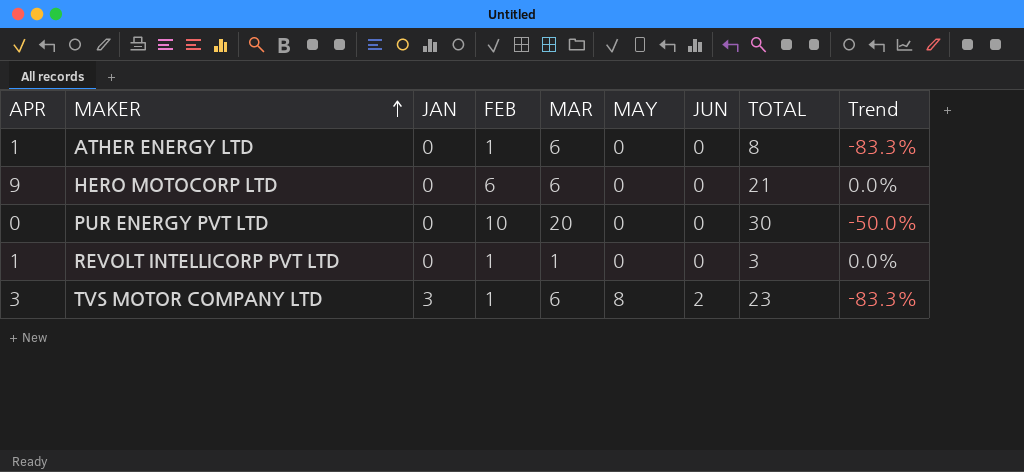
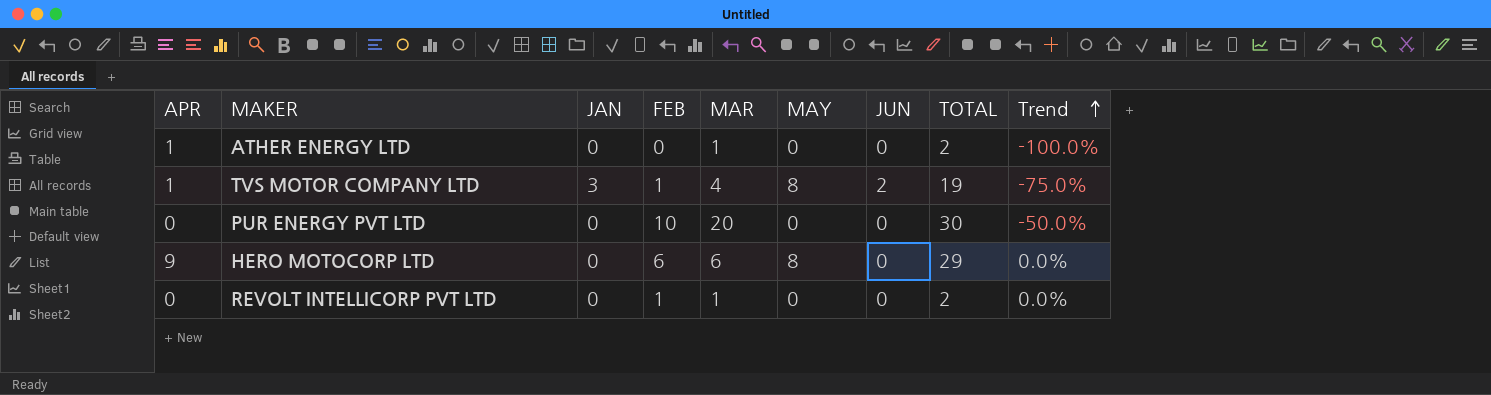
row order: MAKER ascending -> Trend ascending
ATHER ENERGY LTD | FEB: 1 -> 0
ATHER ENERGY LTD | MAR: 6 -> 1
ATHER ENERGY LTD | TOTAL: 8 -> 2
ATHER ENERGY LTD | Trend: -83.3% -> -100.0%
TVS MOTOR COMPANY LTD | APR: 3 -> 1
TVS MOTOR COMPANY LTD | MAR: 6 -> 4
TVS MOTOR COMPANY LTD | TOTAL: 23 -> 19
TVS MOTOR COMPANY LTD | Trend: -83.3% -> -75.0%
HERO MOTOCORP LTD | MAY: 0 -> 8
HERO MOTOCORP LTD | TOTAL: 21 -> 29
REVOLT INTELLICORP PVT LTD | APR: 1 -> 0
REVOLT INTELLICORP PVT LTD | TOTAL: 3 -> 2

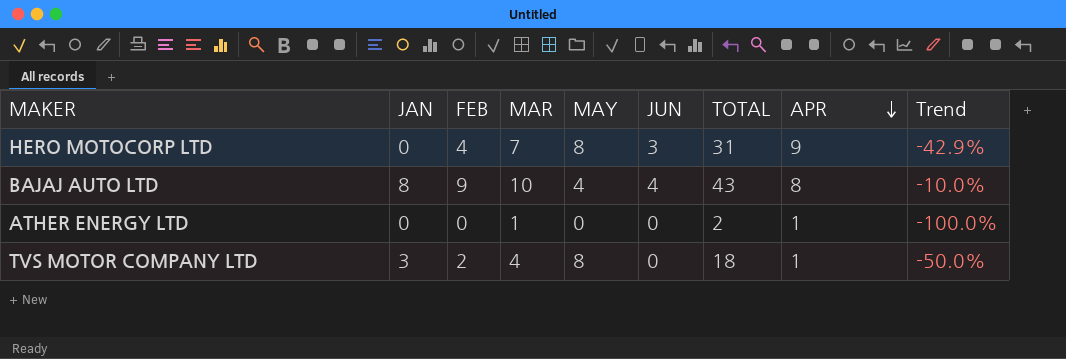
row order: Trend ascending -> APR descending
column APR | position: 1 -> 8
row PUR ENERGY PVT LTD: 0 | 0 | 10 | 20 | 0 | 0 | 30 | -50.0% -> none
row REVOLT INTELLICORP PVT LTD: 0 | 0 | 1 | 1 | 0 | 0 | 2 | 0.0% -> none
HERO MOTOCORP LTD | FEB: 6 -> 4
HERO MOTOCORP LTD | MAR: 6 -> 7
HERO MOTOCORP LTD | JUN: 0 -> 3
HERO MOTOCORP LTD | TOTAL: 29 -> 31
HERO MOTOCORP LTD | Trend: 0.0% -> -42.9%
row BAJAJ AUTO LTD: none -> 8 | 9 | 10 | 4 | 4 | 43 | 8 | -10.0%
TVS MOTOR COMPANY LTD | FEB: 1 -> 2
TVS MOTOR COMPANY LTD | JUN: 2 -> 0
TVS MOTOR COMPANY LTD | TOTAL: 19 -> 18
TVS MOTOR COMPANY LTD | Trend: -75.0% -> -50.0%

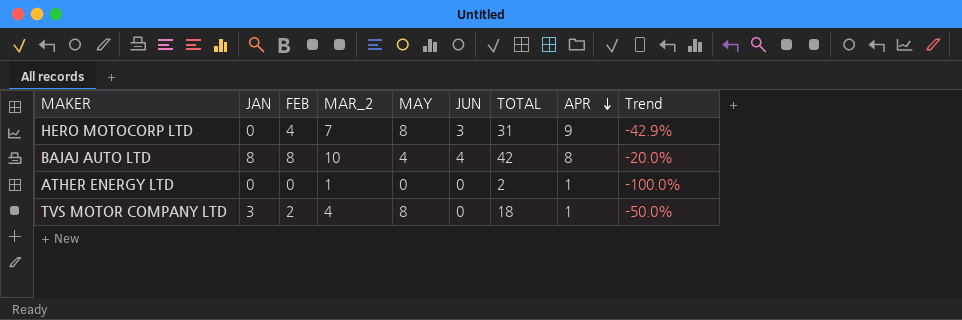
column name: MAR -> MAR_2
BAJAJ AUTO LTD | FEB: 9 -> 8
BAJAJ AUTO LTD | TOTAL: 43 -> 42
BAJAJ AUTO LTD | Trend: -10.0% -> -20.0%

